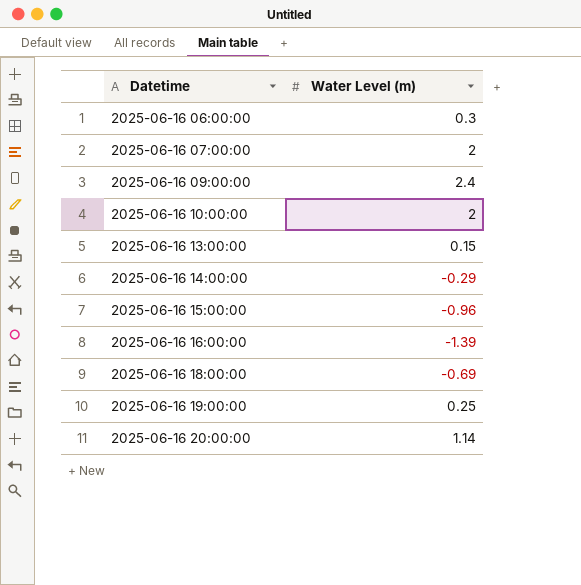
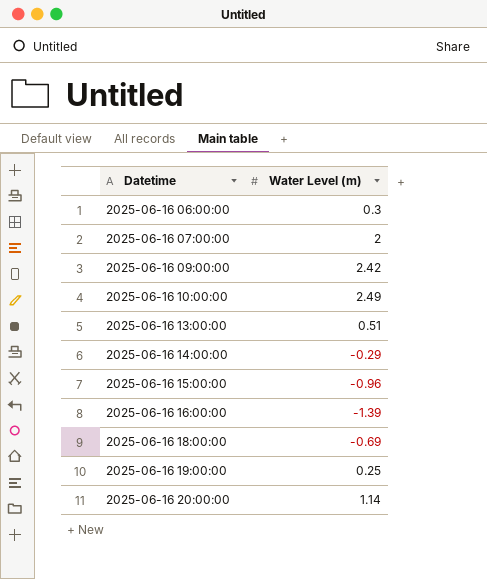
2025-06-16 09:00:00 | Water Level (m): 2.4 -> 2.42
2025-06-16 10:00:00 | Water Level (m): 2 -> 2.49
2025-06-16 13:00:00 | Water Level (m): 0.15 -> 0.51

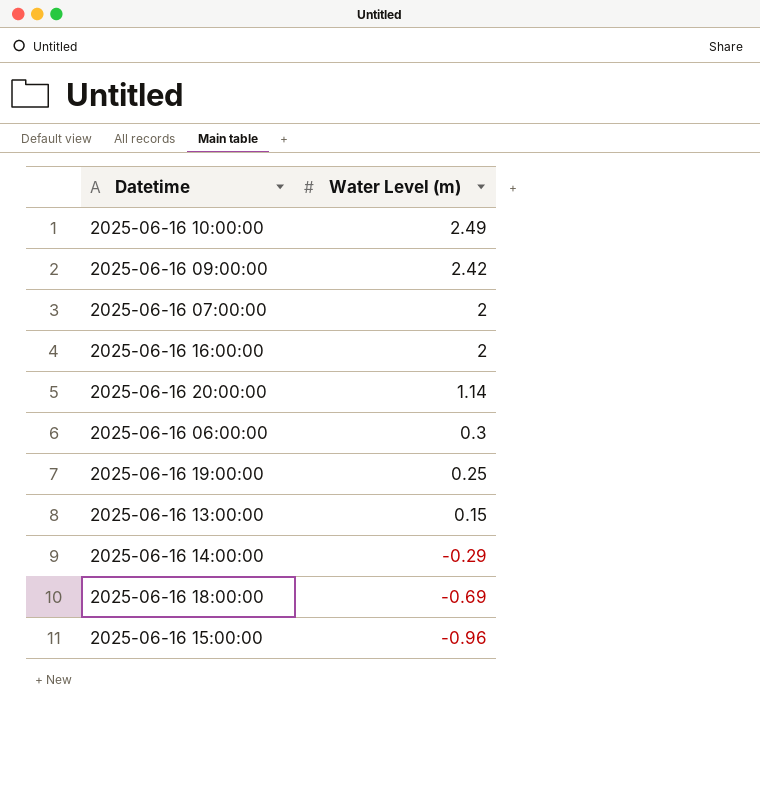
row order: Datetime ascending -> Water Level (m) descending
2025-06-16 16:00:00 | Water Level (m): -1.39 -> 2
2025-06-16 13:00:00 | Water Level (m): 0.51 -> 0.15

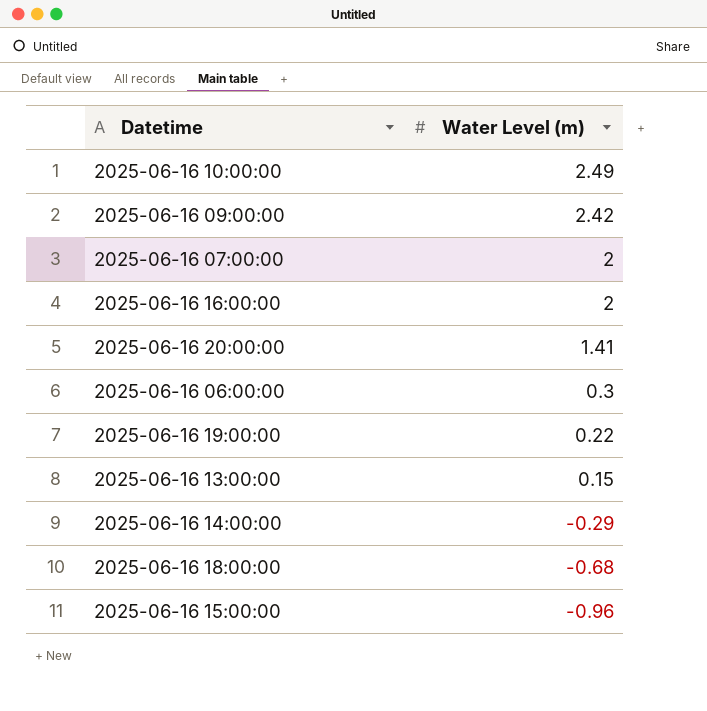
2025-06-16 20:00:00 | Water Level (m): 1.14 -> 1.41
2025-06-16 19:00:00 | Water Level (m): 0.25 -> 0.22
2025-06-16 18:00:00 | Water Level (m): -0.69 -> -0.68

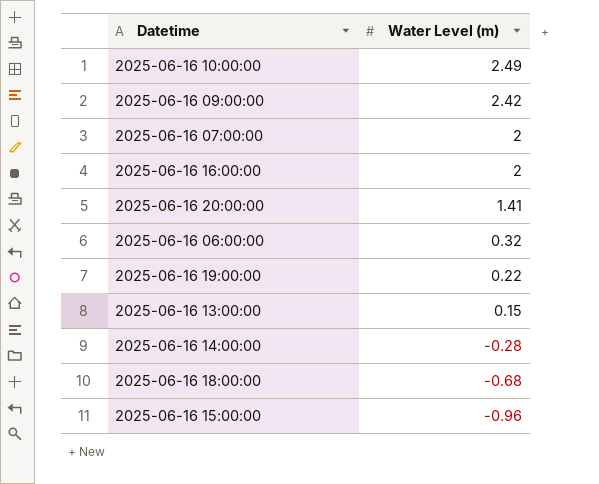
2025-06-16 06:00:00 | Water Level (m): 0.3 -> 0.32
2025-06-16 14:00:00 | Water Level (m): -0.29 -> -0.28

